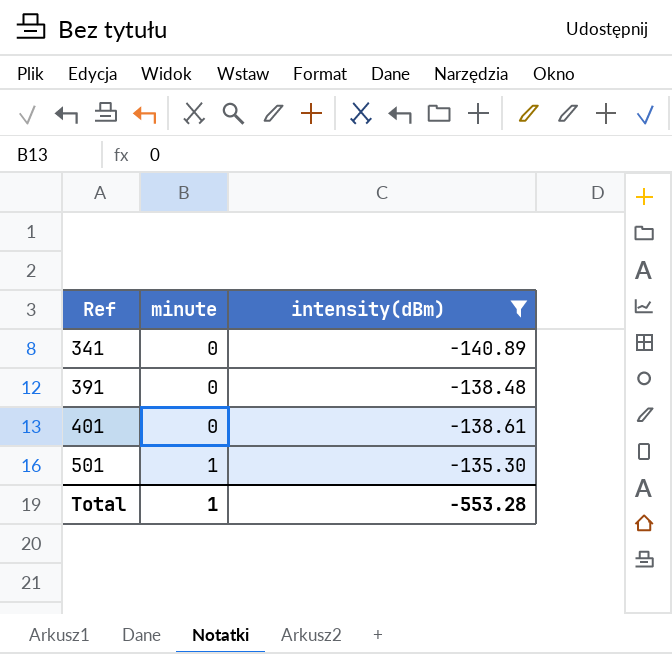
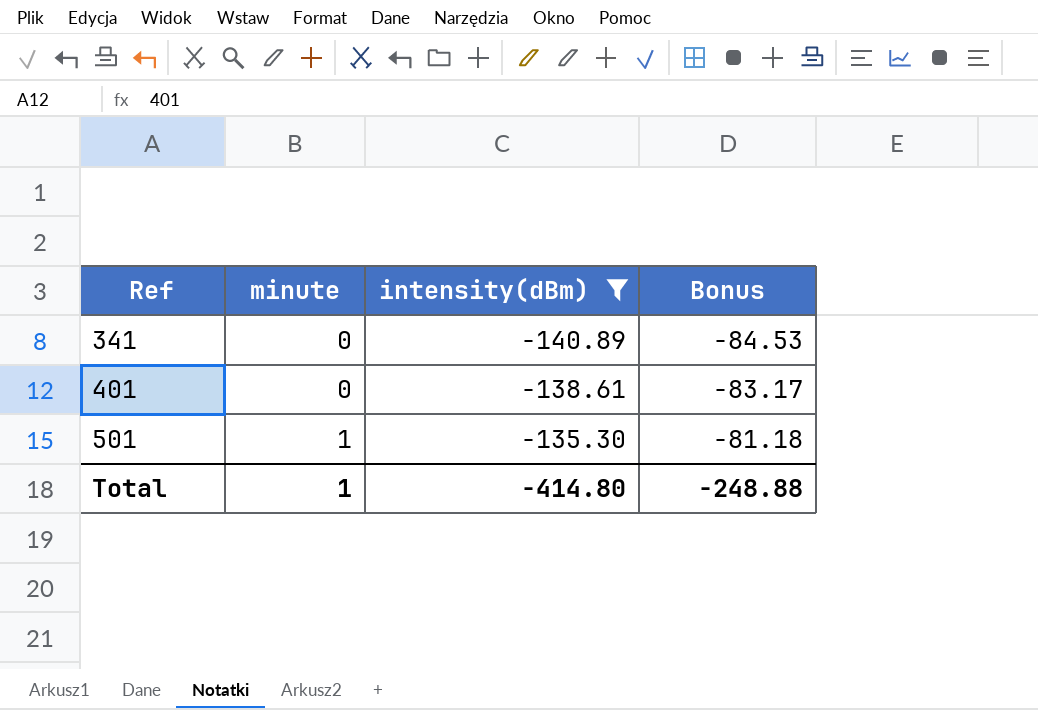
column Bonus | formula: none -> [intensity(dBm)] * 0.6
row 391: 0 | -138.48 -> none
Total | intensity(dBm): -553.28 -> -414.80

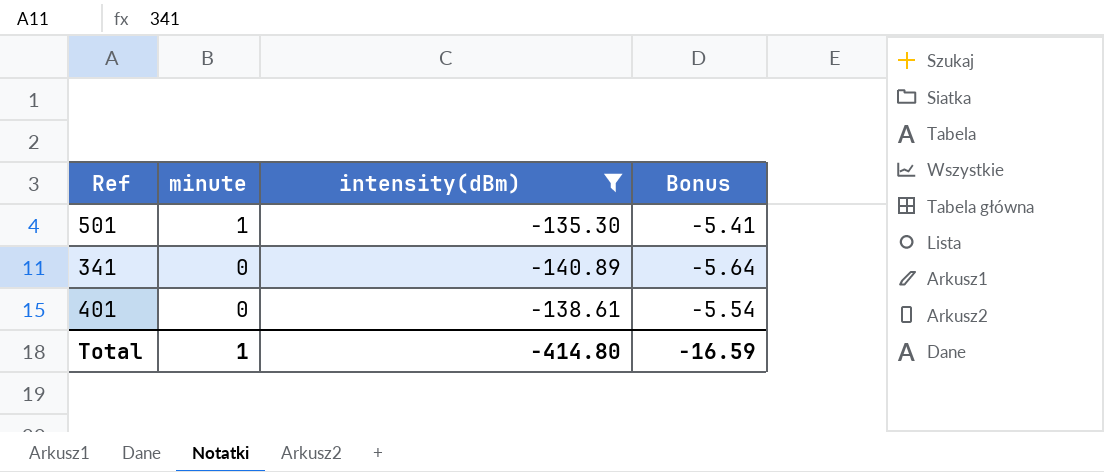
row order: Ref ascending -> minute descending
column Bonus | formula: [intensity(dBm)] * 0.6 -> [intensity(dBm)] * 0.04
Total | Bonus: -248.88 -> -16.59

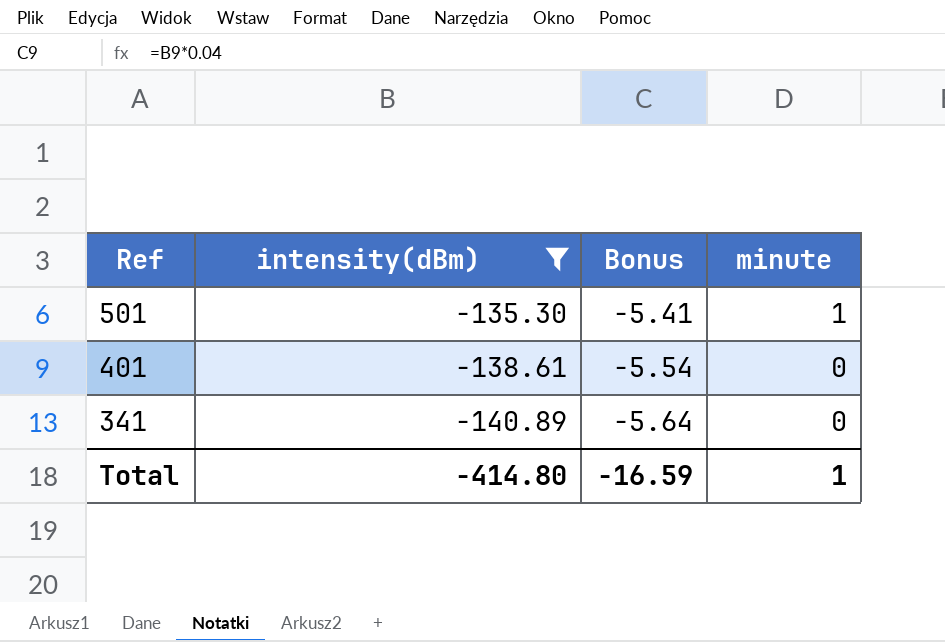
row order: minute descending -> Ref descending
column minute | position: 2 -> 4

